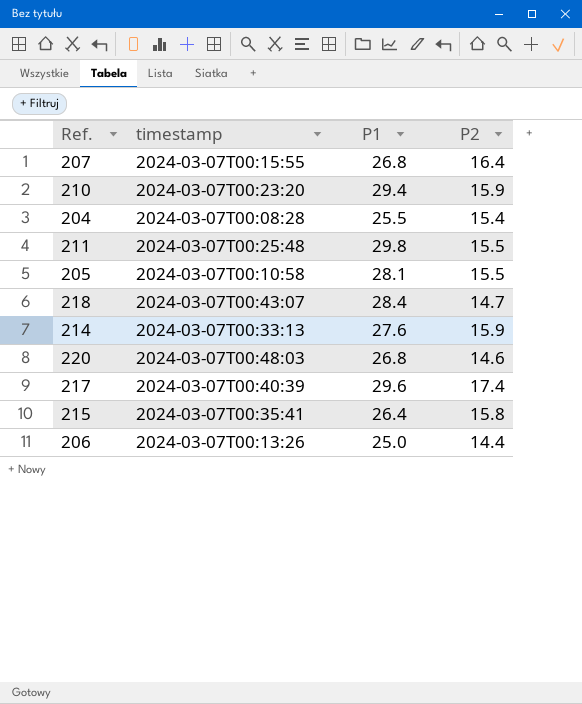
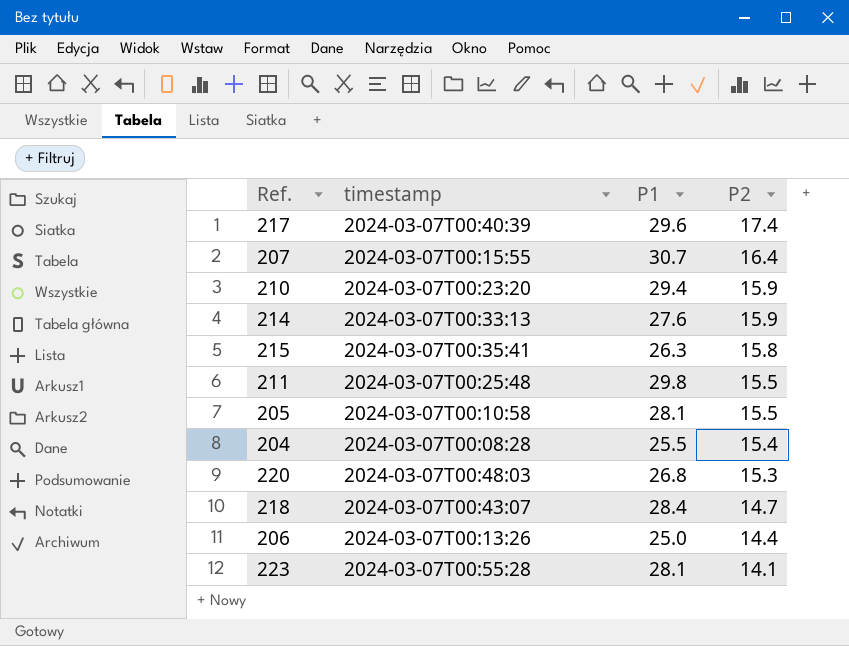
row order: none -> P2 descending
207 | P1: 26.8 -> 30.7
215 | P1: 26.4 -> 26.3
220 | P2: 14.6 -> 15.3
row 223: none -> 2024-03-07T00:55:28 | 28.1 | 14.1

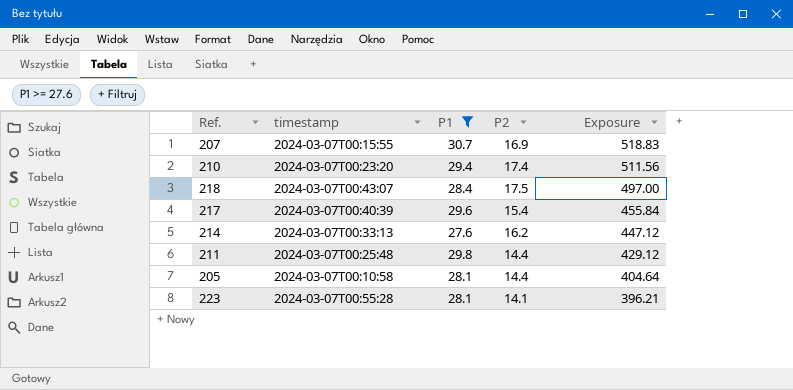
filter: none -> P1 >= 27.6
row order: P2 descending -> Exposure descending
column Exposure | formula: none -> [P1] * [P2]
207 | P2: 16.4 -> 16.9
210 | P2: 15.9 -> 17.4
218 | P2: 14.7 -> 17.5
217 | P2: 17.4 -> 15.4
214 | P2: 15.9 -> 16.2
211 | P2: 15.5 -> 14.4
205 | P2: 15.5 -> 14.4

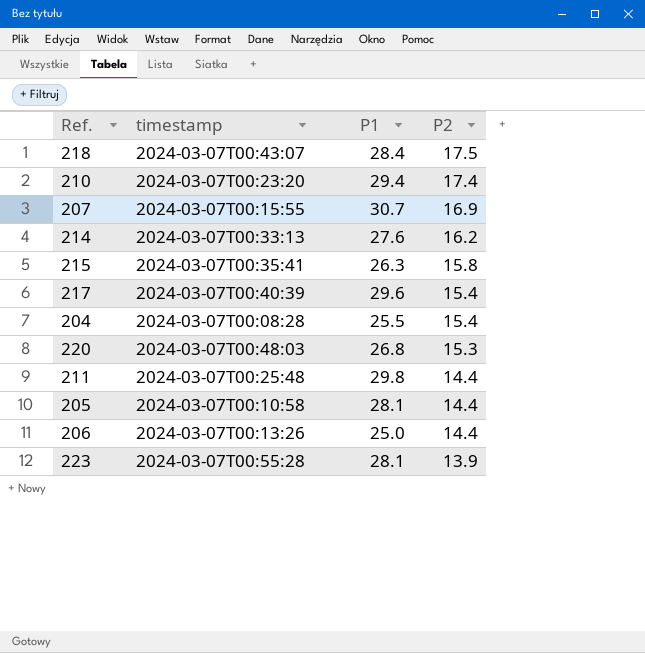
filter: P1 >= 27.6 -> none
row order: Exposure descending -> P2 descending
column Exposure | formula: [P1] * [P2] -> none
223 | P2: 14.1 -> 13.9

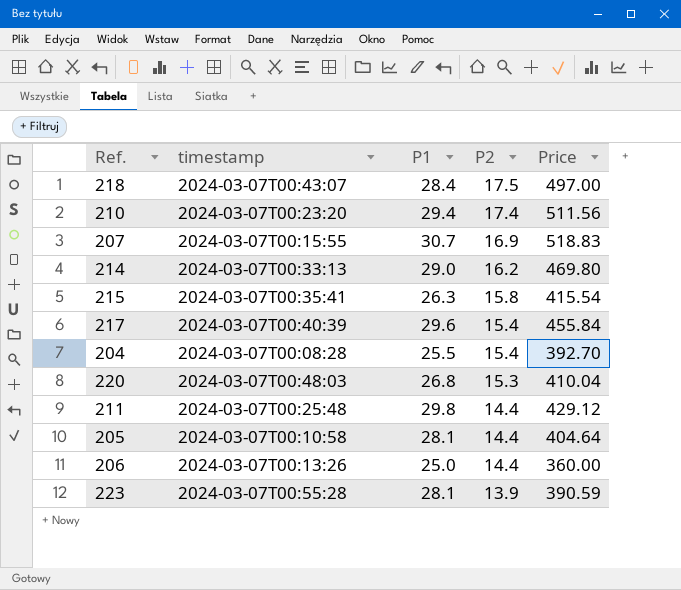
column Price | formula: none -> [P1] * [P2]
214 | P1: 27.6 -> 29.0

